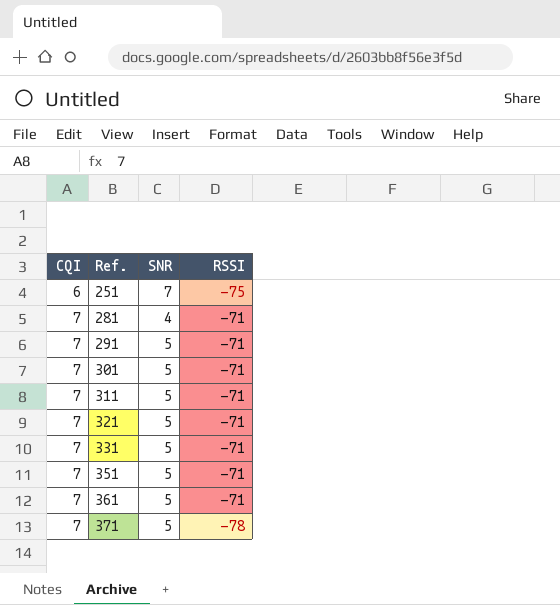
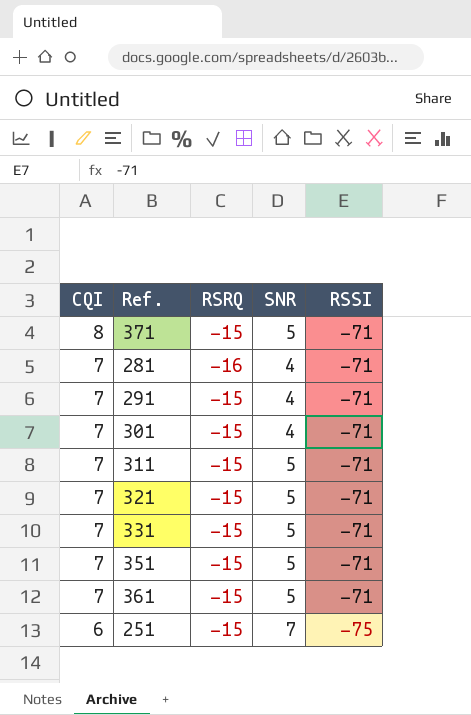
row order: CQI ascending -> CQI descending
column RSRQ | position: none -> 3
371 | CQI: 7 -> 8
371 | RSSI: -78 -> -71
291 | SNR: 5 -> 4
301 | SNR: 5 -> 4

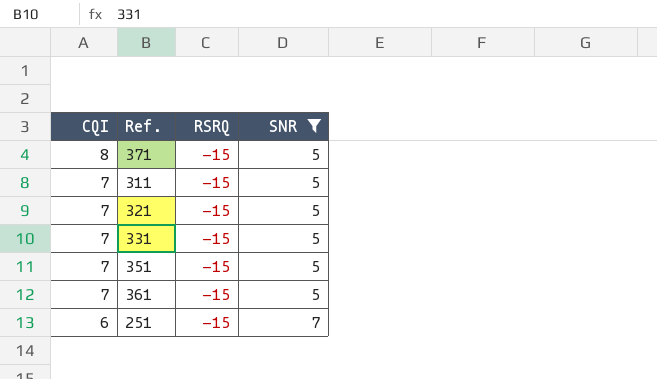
filter: none -> SNR != 4
column RSSI | position: 5 -> none

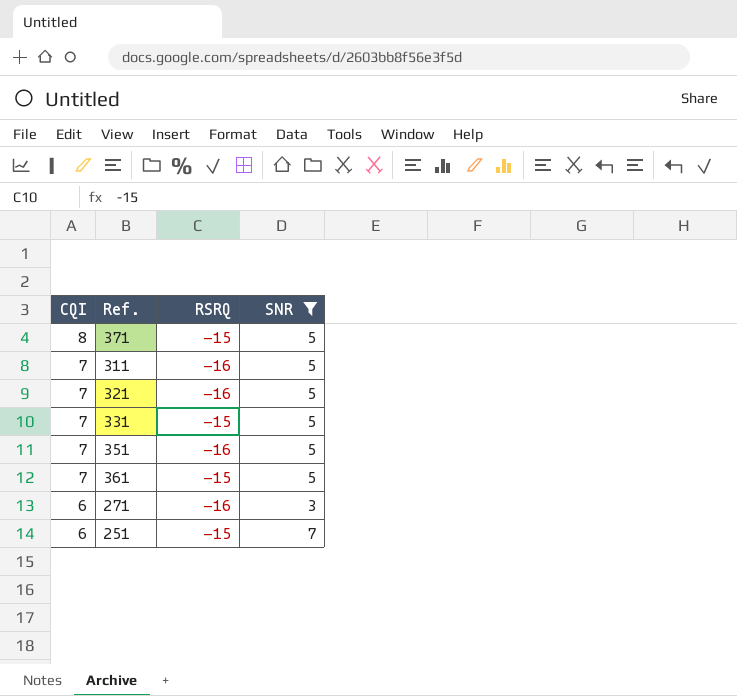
311 | RSRQ: -15 -> -16
321 | RSRQ: -15 -> -16
351 | RSRQ: -15 -> -16
row 271: none -> 6 | -16 | 3

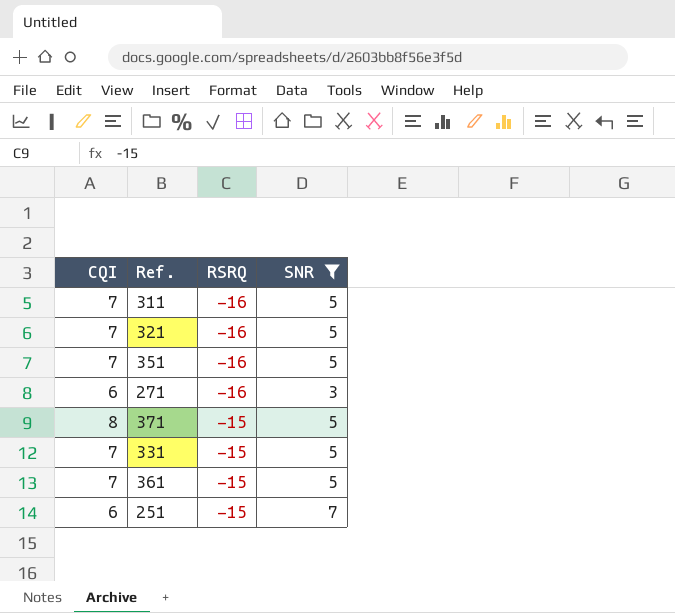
row order: CQI descending -> RSRQ ascending

